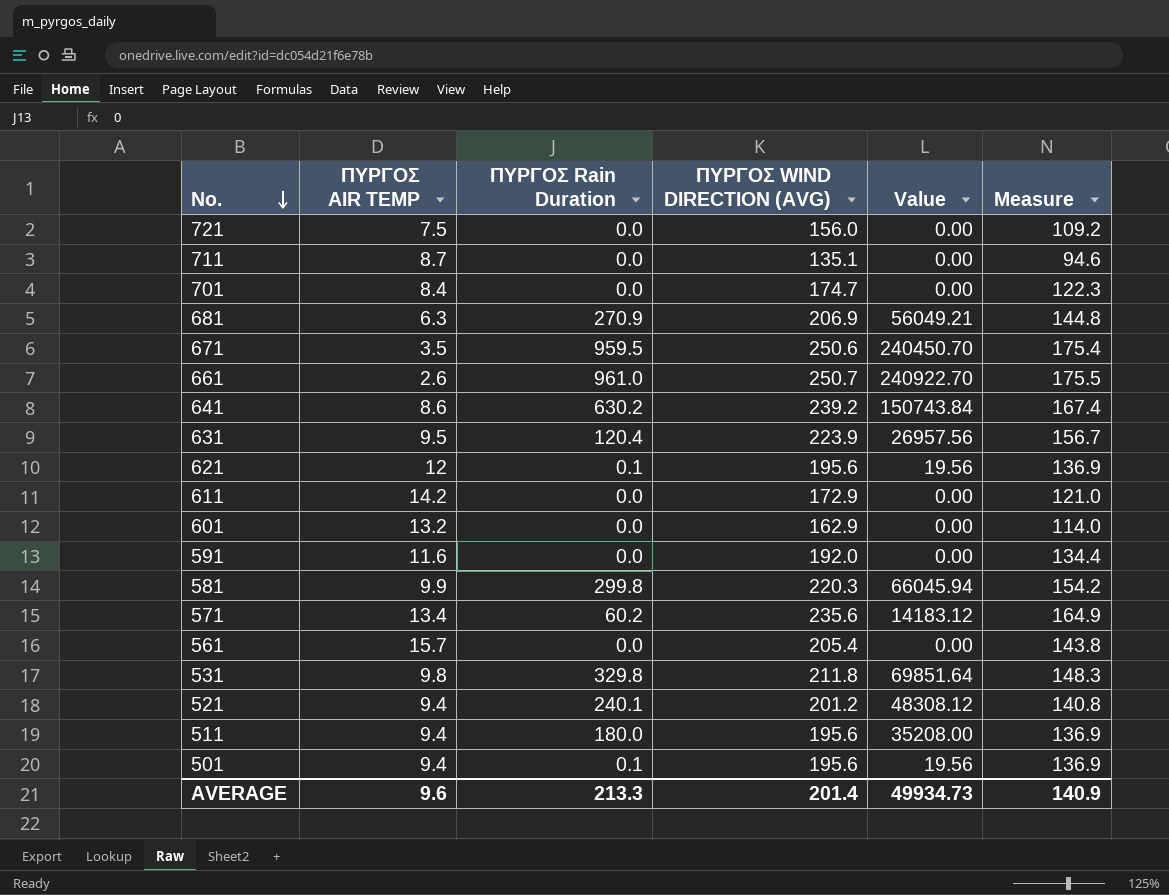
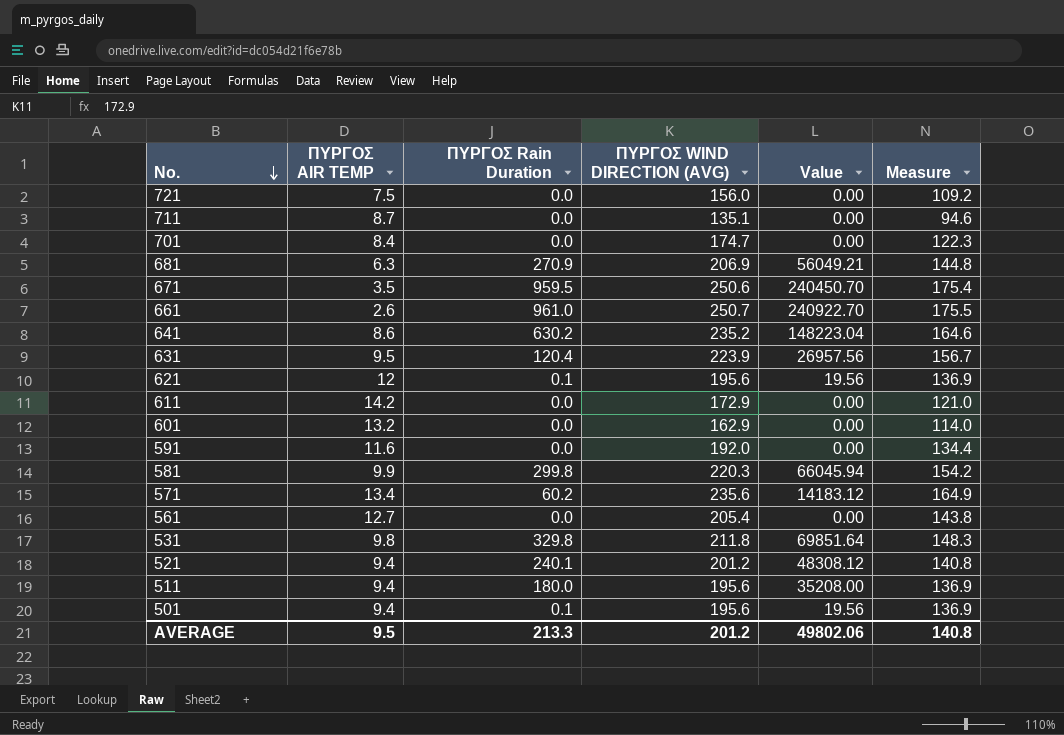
641 | ΠΥΡΓΟΣ WIND DΙRECTION (AVG): 239.2 -> 235.2
641 | Value: 150743.84 -> 148223.04
641 | Measure: 167.4 -> 164.6
561 | ΠΥΡΓΟΣ AIR TEMP: 15.7 -> 12.7
AVERAGE | ΠΥΡΓΟΣ AIR TEMP: 9.6 -> 9.5
AVERAGE | ΠΥΡΓΟΣ WIND DΙRECTION (AVG): 201.4 -> 201.2
AVERAGE | Value: 49934.73 -> 49802.06
AVERAGE | Measure: 140.9 -> 140.8

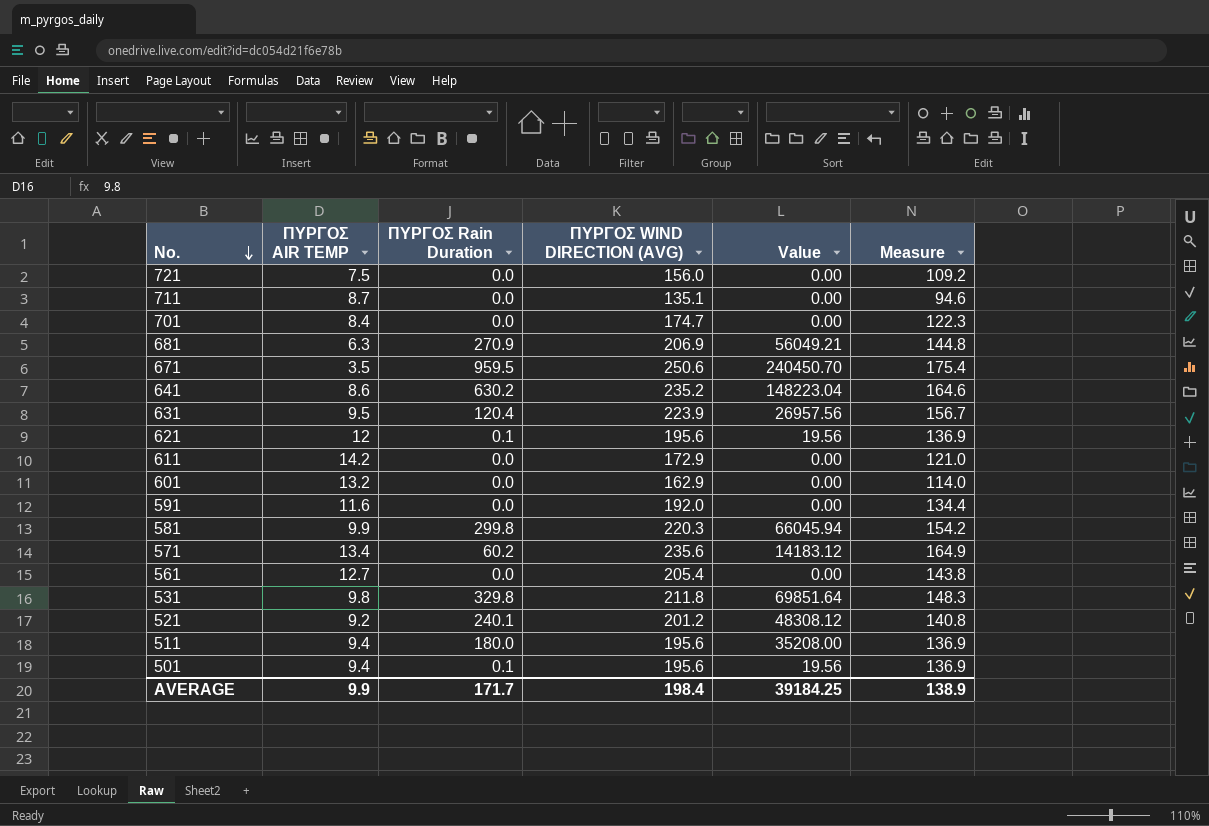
row 661: 2.6 | 961.0 | 250.7 | 240922.70 | 175.5 -> none
521 | ΠΥΡΓΟΣ AIR TEMP: 9.4 -> 9.2
AVERAGE | ΠΥΡΓΟΣ AIR TEMP: 9.5 -> 9.9
AVERAGE | ΠΥΡΓΟΣ Rain Duration: 213.3 -> 171.7
AVERAGE | ΠΥΡΓΟΣ WIND DΙRECTION (AVG): 201.2 -> 198.4
AVERAGE | Value: 49802.06 -> 39184.25
AVERAGE | Measure: 140.8 -> 138.9

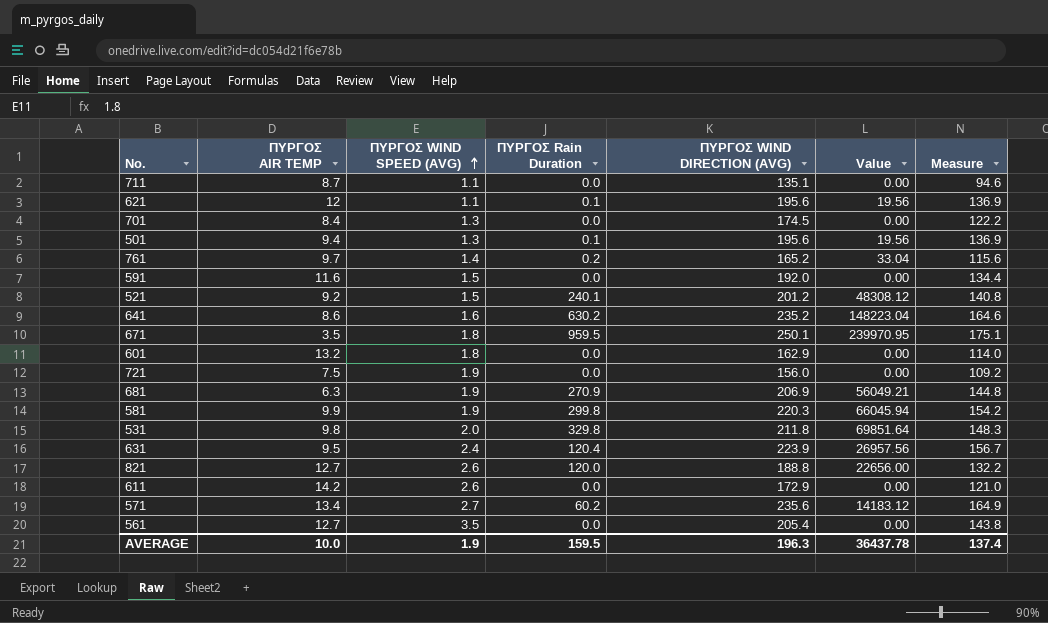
row order: No. descending -> ΠΥΡΓΟΣ WIND SPEED (AVG) ascending
column ΠΥΡΓΟΣ WIND SPEED (AVG) | position: none -> 3
row 511: 9.4 | 180.0 | 195.6 | 35208.00 | 136.9 -> none
701 | ΠΥΡΓΟΣ WIND DΙRECTION (AVG): 174.7 -> 174.5
701 | Measure: 122.3 -> 122.2
row 761: none -> 9.7 | 1.4 | 0.2 | 165.2 | 33.04 | 115.6
671 | ΠΥΡΓΟΣ WIND DΙRECTION (AVG): 250.6 -> 250.1
671 | Value: 240450.70 -> 239970.95
671 | Measure: 175.4 -> 175.1
row 821: none -> 12.7 | 2.6 | 120.0 | 188.8 | 22656.00 | 132.2
AVERAGE | ΠΥΡΓΟΣ AIR TEMP: 9.9 -> 10.0
AVERAGE | ΠΥΡΓΟΣ Rain Duration: 171.7 -> 159.5
AVERAGE | ΠΥΡΓΟΣ WIND DΙRECTION (AVG): 198.4 -> 196.3
AVERAGE | Value: 39184.25 -> 36437.78
AVERAGE | Measure: 138.9 -> 137.4

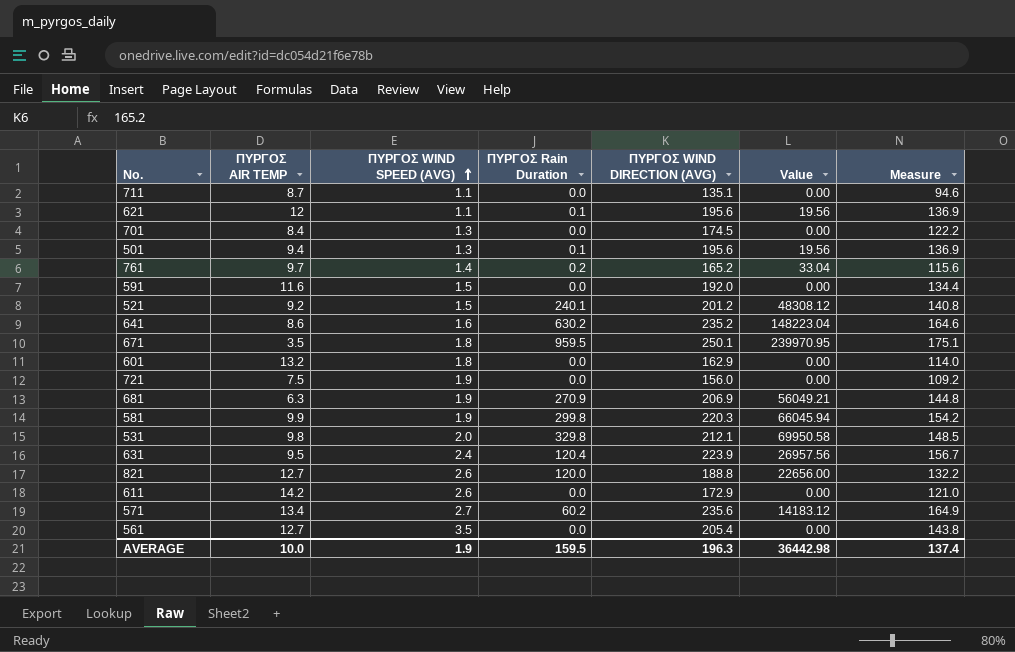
531 | ΠΥΡΓΟΣ WIND DΙRECTION (AVG): 211.8 -> 212.1
531 | Value: 69851.64 -> 69950.58
531 | Measure: 148.3 -> 148.5
AVERAGE | Value: 36437.78 -> 36442.98

